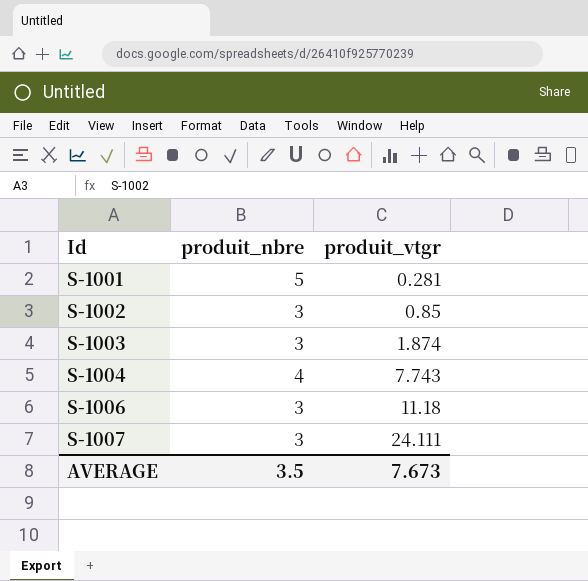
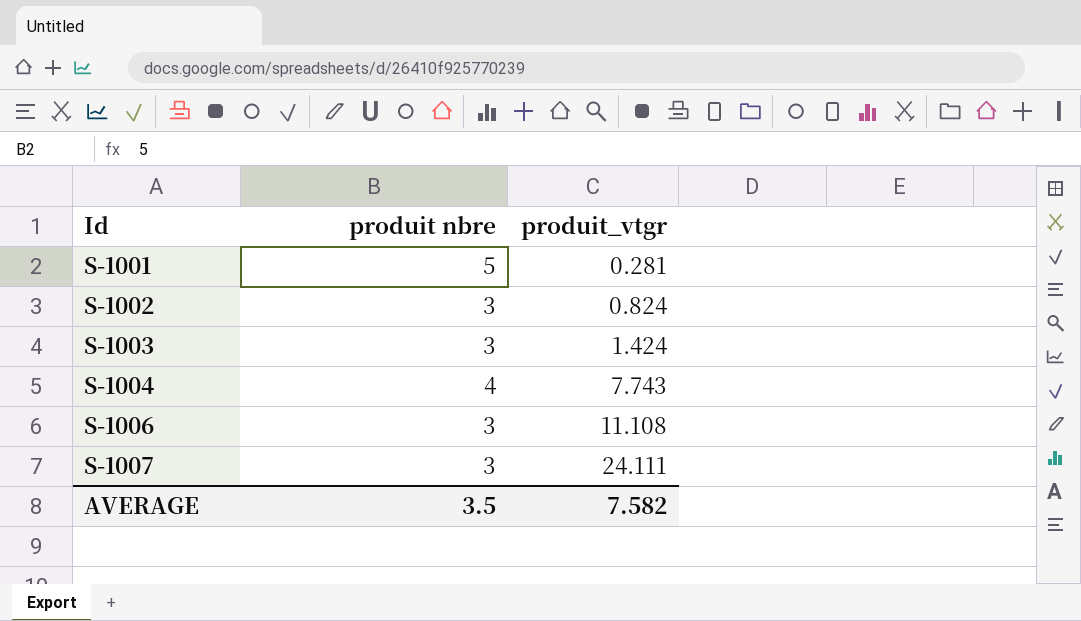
column name: produit_nbre -> produit nbre
S-1002 | produit_vtgr: 0.85 -> 0.824
S-1003 | produit_vtgr: 1.874 -> 1.424
S-1006 | produit_vtgr: 11.18 -> 11.108
AVERAGE | produit_vtgr: 7.673 -> 7.582

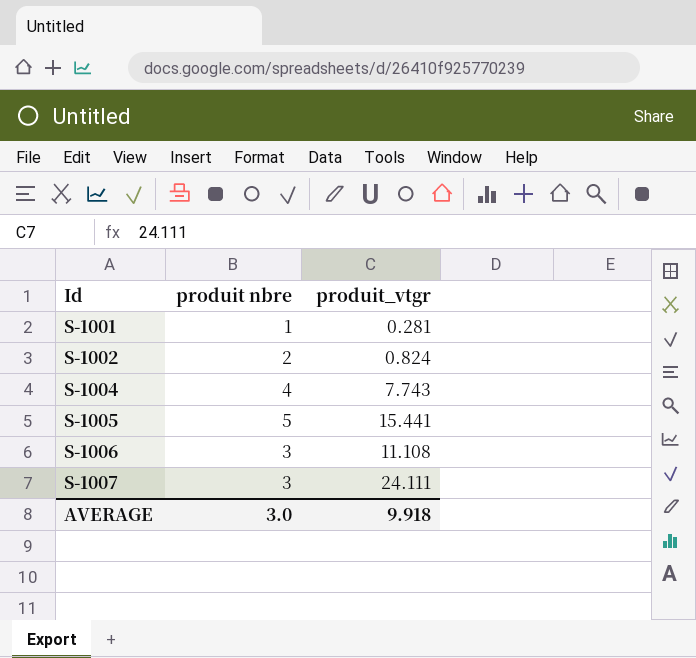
row S-1003: 3 | 1.424 -> none
S-1001 | produit nbre: 5 -> 1
S-1002 | produit nbre: 3 -> 2
row S-1005: none -> 5 | 15.441
AVERAGE | produit nbre: 3.5 -> 3.0
AVERAGE | produit_vtgr: 7.582 -> 9.918

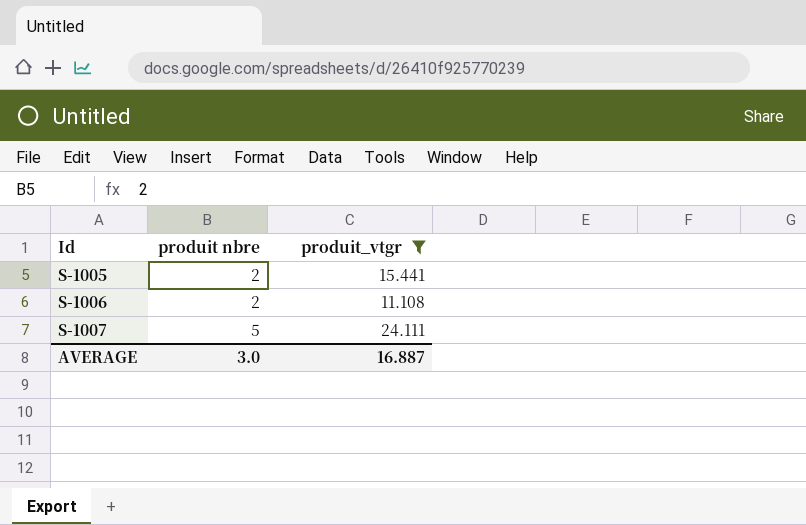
filter: none -> produit_vtgr >= 11.108
S-1005 | produit nbre: 5 -> 2
S-1006 | produit nbre: 3 -> 2
S-1007 | produit nbre: 3 -> 5
AVERAGE | produit_vtgr: 9.918 -> 16.887

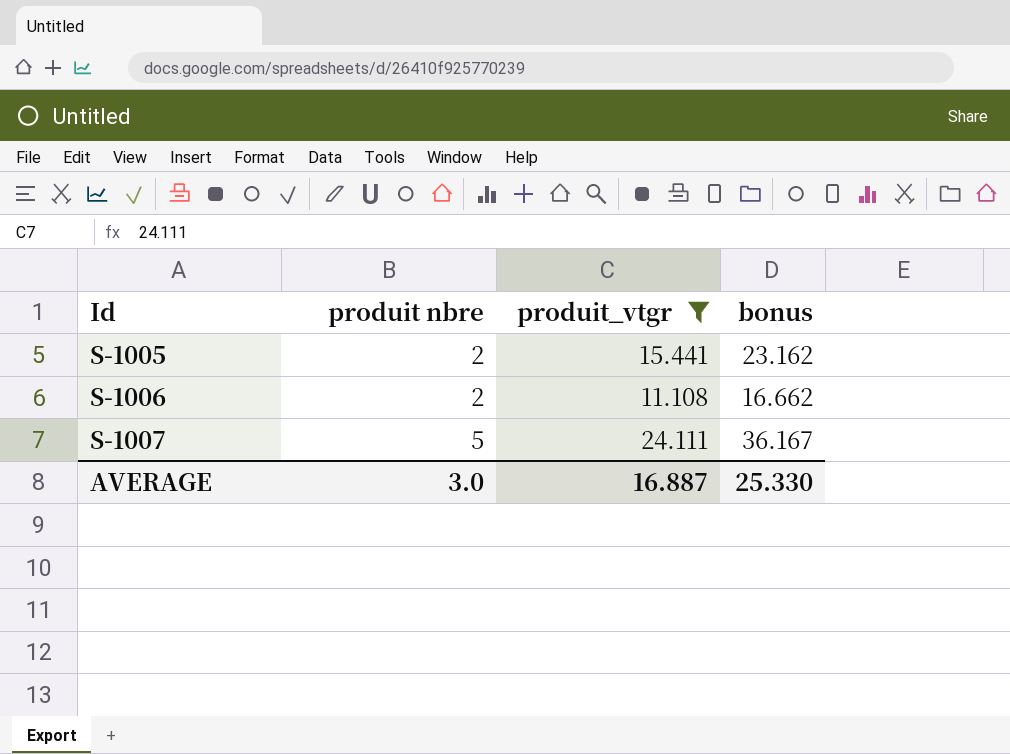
column bonus | formula: none -> [produit_vtgr] * 1.5

